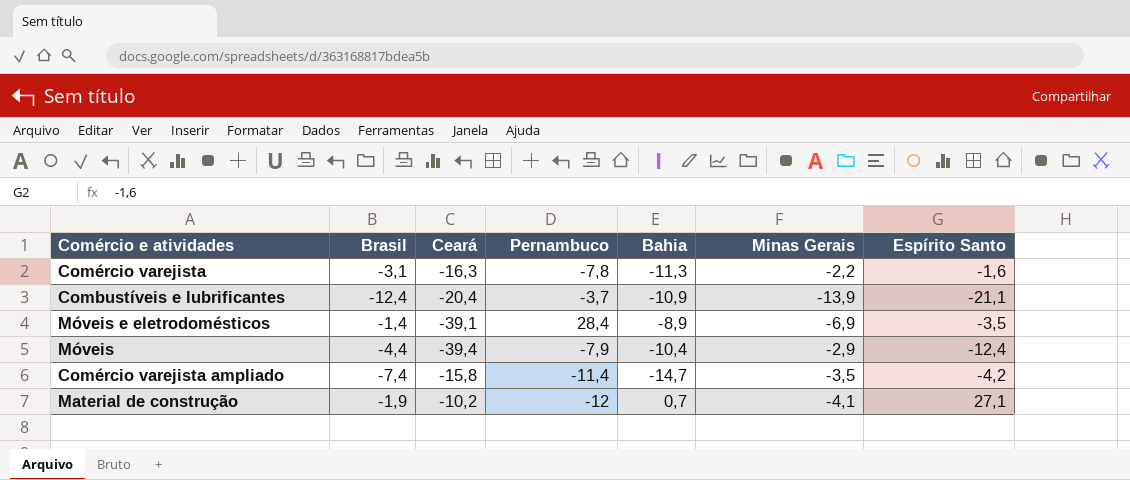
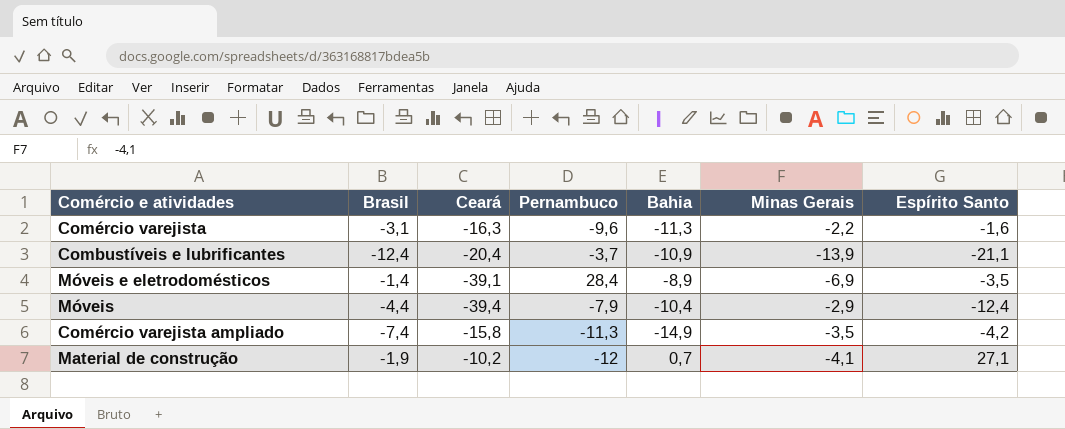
Comércio varejista | Pernambuco: -7,8 -> -9,6
Comércio varejista ampliado | Pernambuco: -11,4 -> -11,3
Comércio varejista ampliado | Bahia: -14,7 -> -14,9

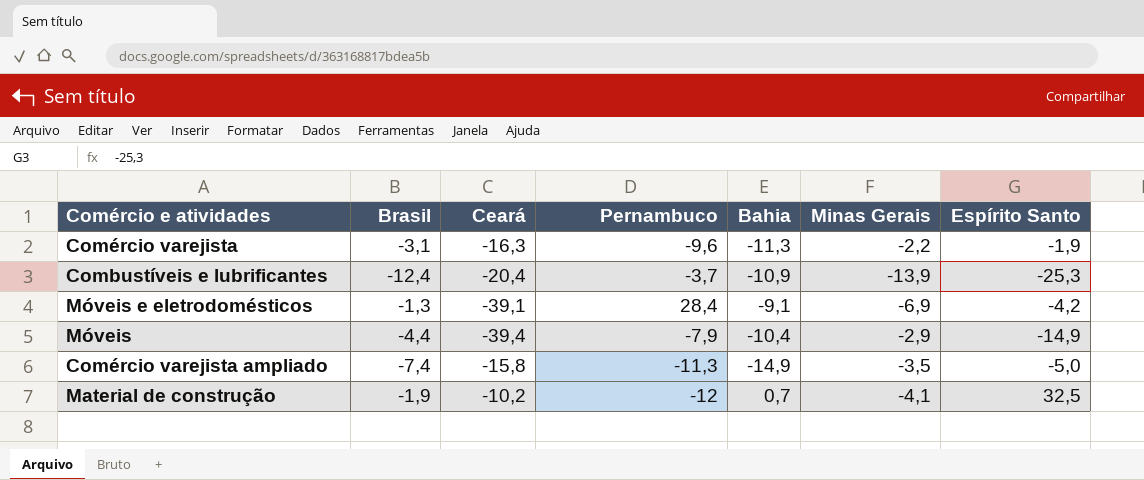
Comércio varejista | Espírito Santo: -1,6 -> -1,9
Combustíveis e lubrificantes | Espírito Santo: -21,1 -> -25,3
Móveis e eletrodomésticos | Brasil: -1,4 -> -1,3
Móveis e eletrodomésticos | Bahia: -8,9 -> -9,1
Móveis e eletrodomésticos | Espírito Santo: -3,5 -> -4,2
Móveis | Espírito Santo: -12,4 -> -14,9
Comércio varejista ampliado | Espírito Santo: -4,2 -> -5,0
Material de construção | Espírito Santo: 27,1 -> 32,5

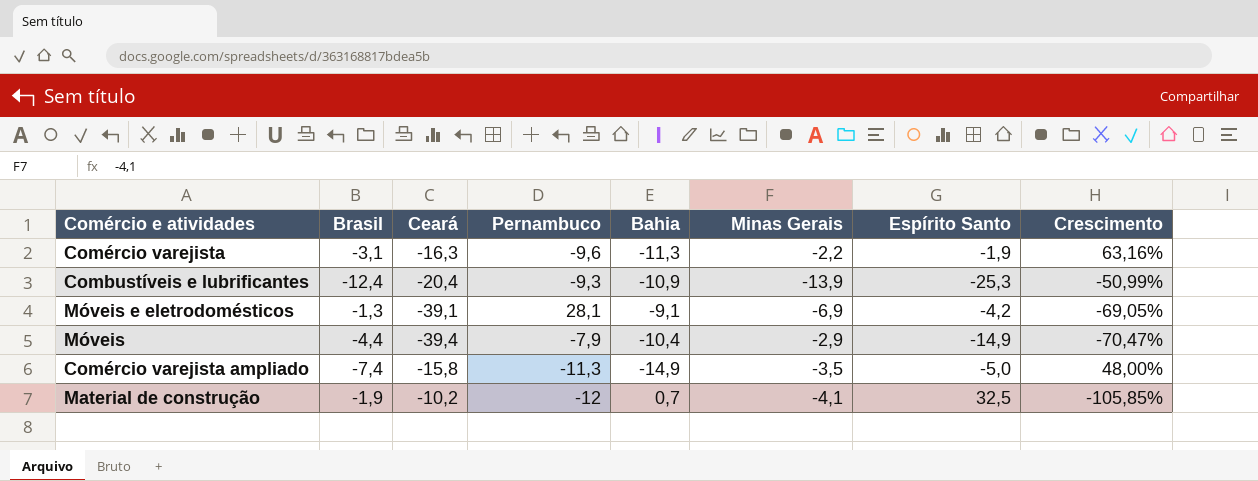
column Crescimento | formula: none -> ([Brasil] - [Espírito Santo]) / [Espírito Santo]
Combustíveis e lubrificantes | Pernambuco: -3,7 -> -9,3
Móveis e eletrodomésticos | Pernambuco: 28,4 -> 28,1

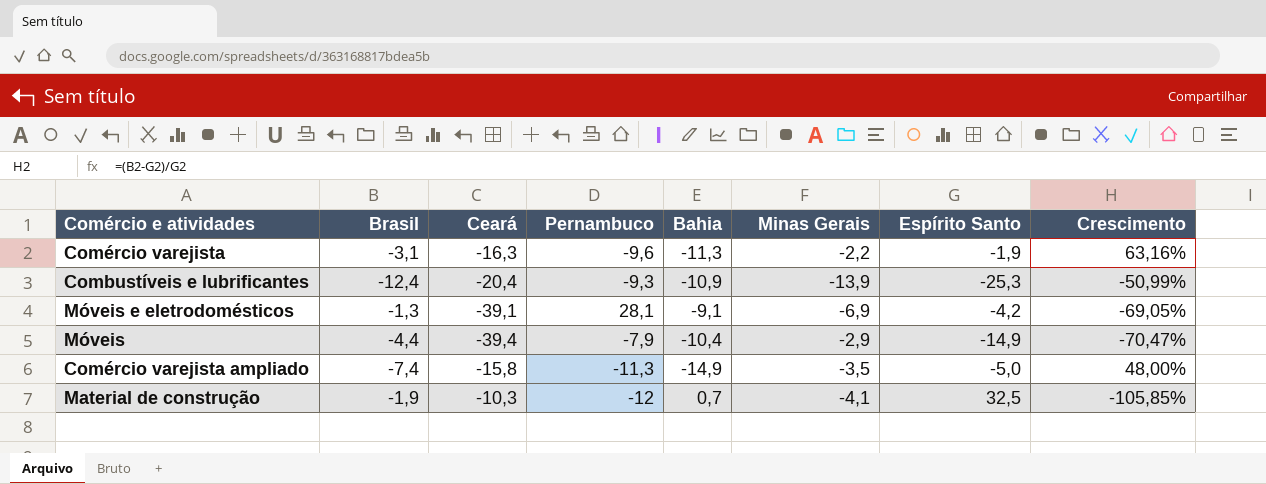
Material de construção | Ceará: -10,2 -> -10,3

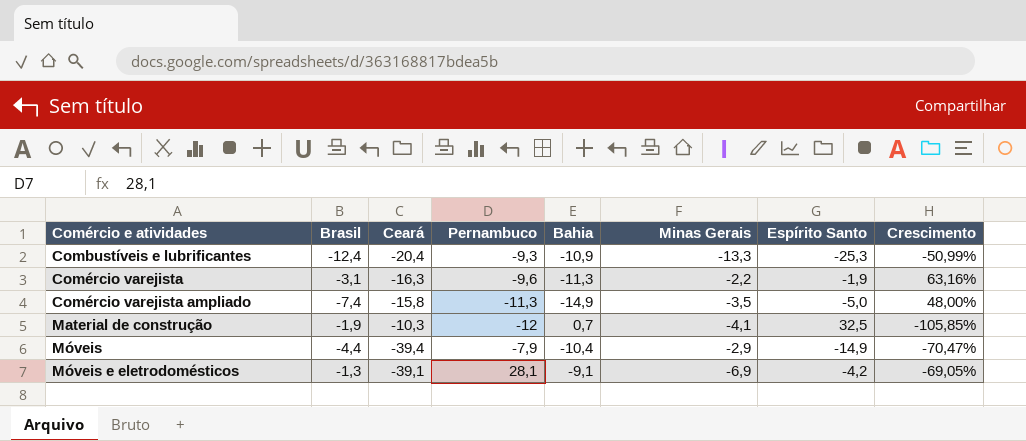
row order: none -> Comércio e atividades ascending
Combustíveis e lubrificantes | Minas Gerais: -13,9 -> -13,3

